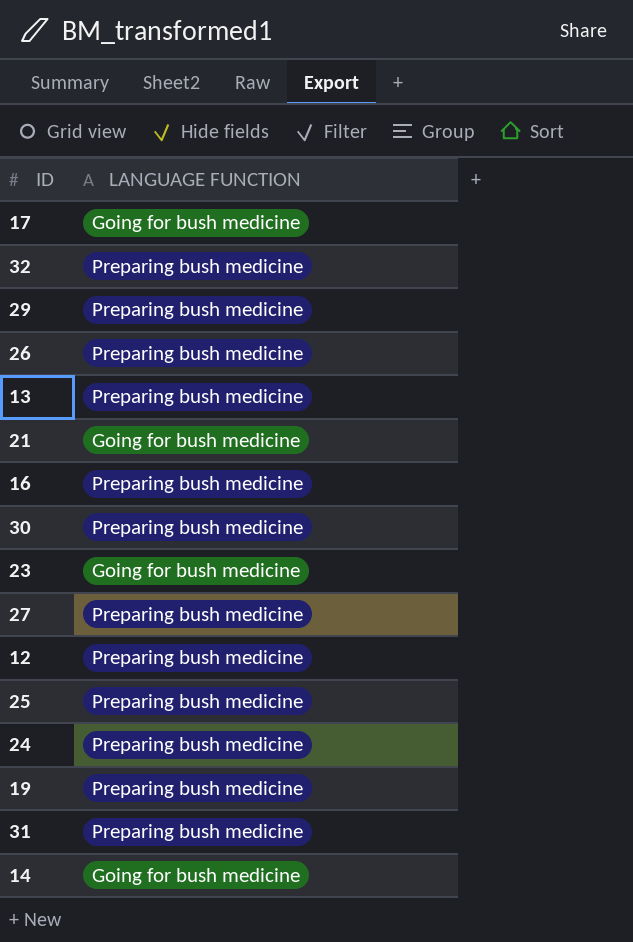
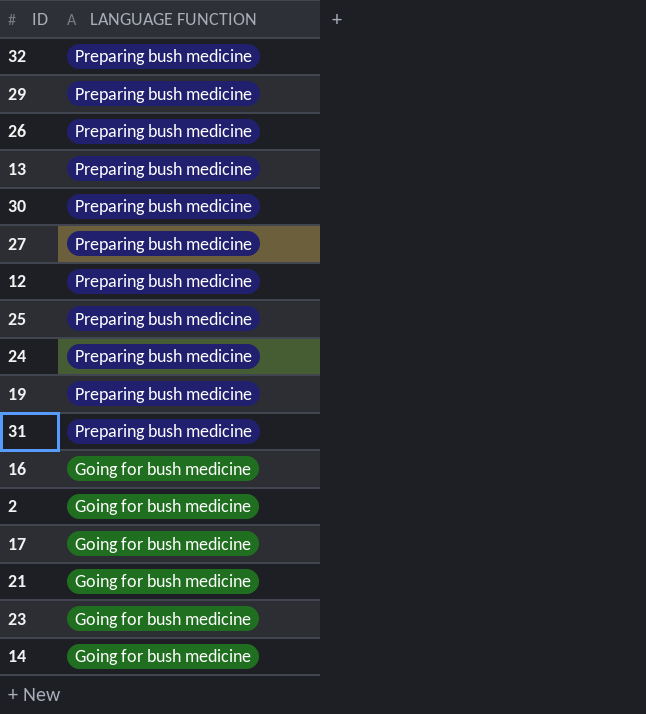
row order: none -> LANGUAGE FUNCTION descending
16 | LANGUAGE FUNCTION: Preparing bush medicine -> Going for bush medicine
row 2: none -> Going for bush medicine

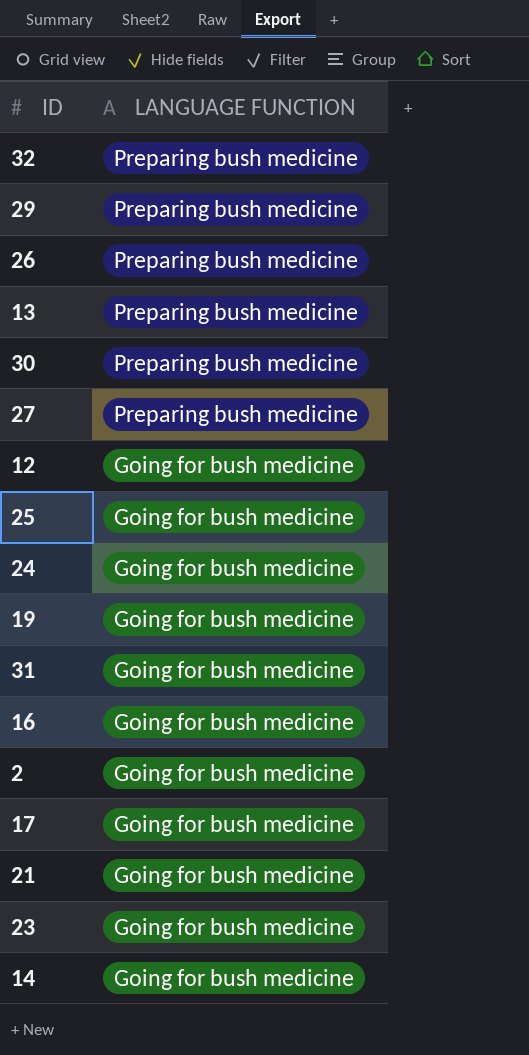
12 | LANGUAGE FUNCTION: Preparing bush medicine -> Going for bush medicine
25 | LANGUAGE FUNCTION: Preparing bush medicine -> Going for bush medicine
24 | LANGUAGE FUNCTION: Preparing bush medicine -> Going for bush medicine
19 | LANGUAGE FUNCTION: Preparing bush medicine -> Going for bush medicine
31 | LANGUAGE FUNCTION: Preparing bush medicine -> Going for bush medicine

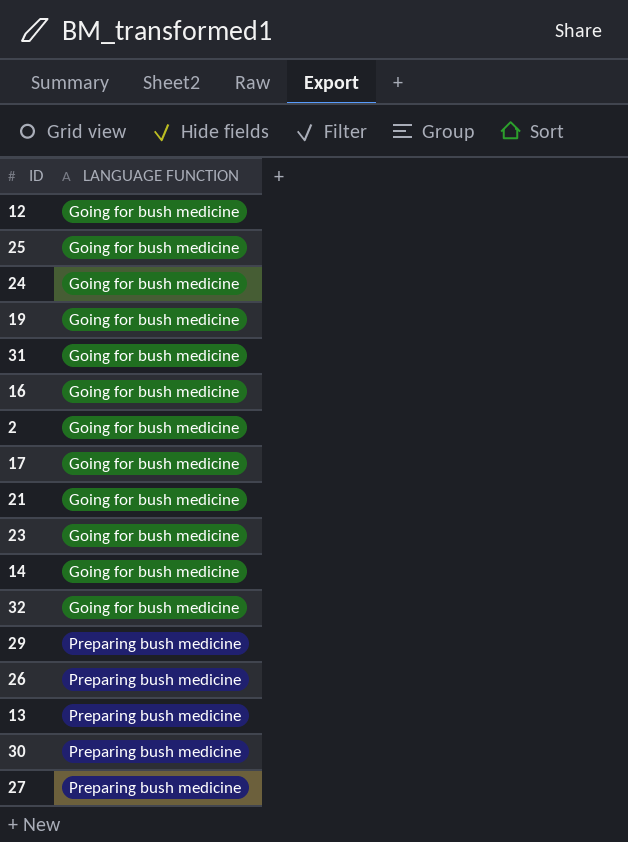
row order: LANGUAGE FUNCTION descending -> LANGUAGE FUNCTION ascending
32 | LANGUAGE FUNCTION: Preparing bush medicine -> Going for bush medicine

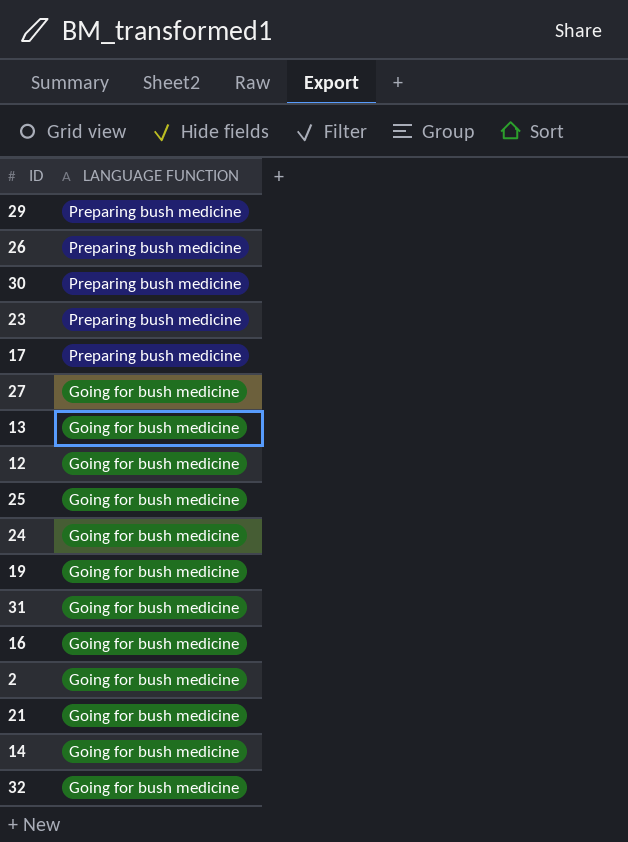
row order: LANGUAGE FUNCTION ascending -> LANGUAGE FUNCTION descending
23 | LANGUAGE FUNCTION: Going for bush medicine -> Preparing bush medicine
17 | LANGUAGE FUNCTION: Going for bush medicine -> Preparing bush medicine
27 | LANGUAGE FUNCTION: Preparing bush medicine -> Going for bush medicine
13 | LANGUAGE FUNCTION: Preparing bush medicine -> Going for bush medicine

